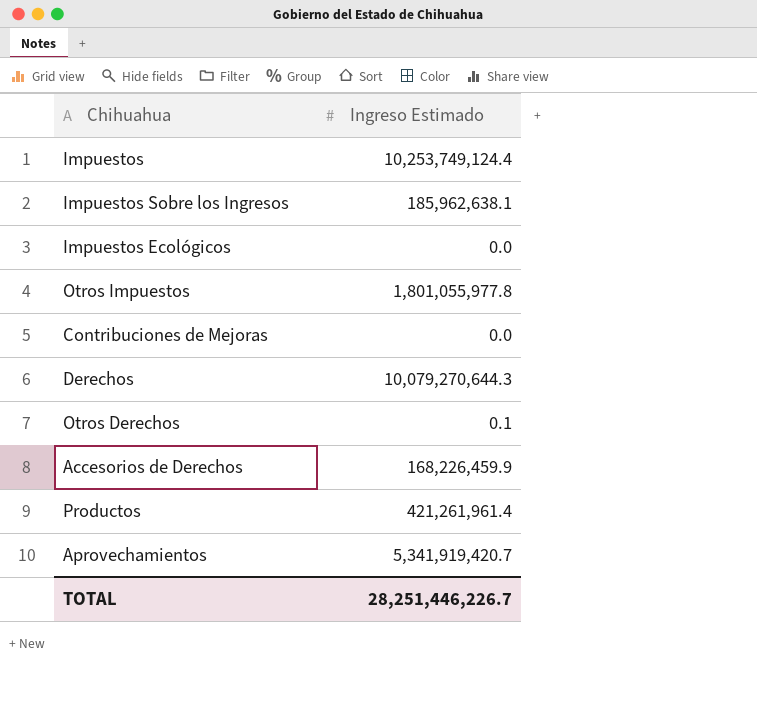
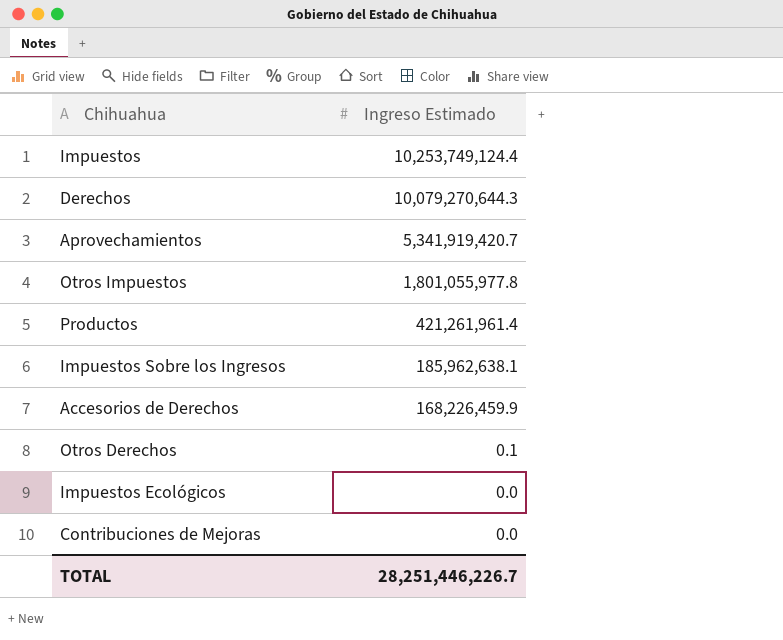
row order: none -> Ingreso Estimado descending

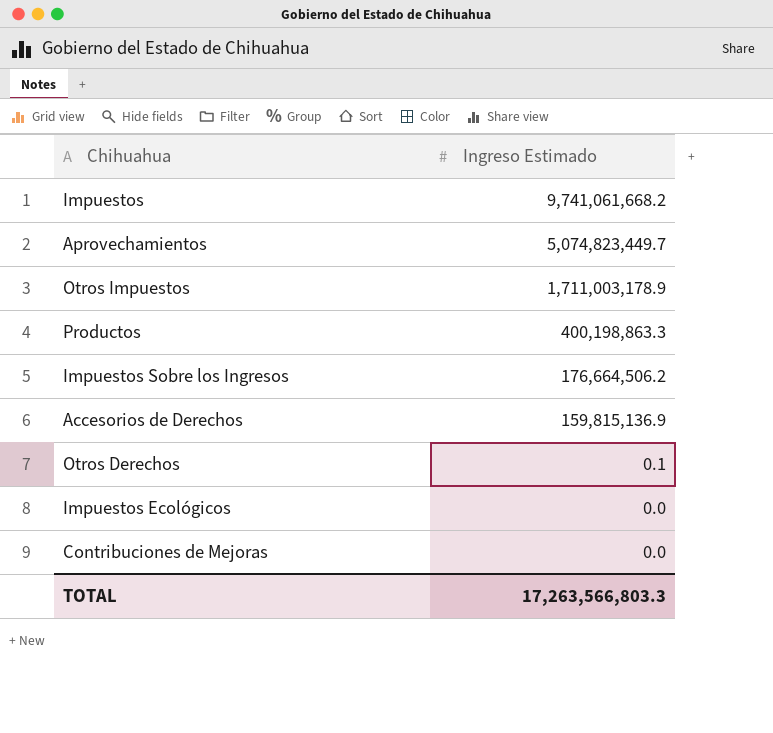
row Derechos: 10,079,270,644.3 -> none
Impuestos | Ingreso Estimado: 10,253,749,124.4 -> 9,741,061,668.2
Aprovechamientos | Ingreso Estimado: 5,341,919,420.7 -> 5,074,823,449.7
Otros Impuestos | Ingreso Estimado: 1,801,055,977.8 -> 1,711,003,178.9
Productos | Ingreso Estimado: 421,261,961.4 -> 400,198,863.3
Impuestos Sobre los Ingresos | Ingreso Estimado: 185,962,638.1 -> 176,664,506.2
Accesorios de Derechos | Ingreso Estimado: 168,226,459.9 -> 159,815,136.9
TOTAL | Ingreso Estimado: 28,251,446,226.7 -> 17,263,566,803.3

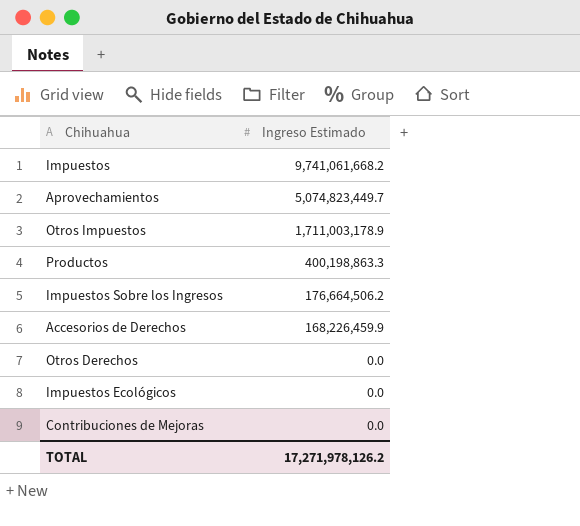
Accesorios de Derechos | Ingreso Estimado: 159,815,136.9 -> 168,226,459.9
Otros Derechos | Ingreso Estimado: 0.1 -> 0.0
TOTAL | Ingreso Estimado: 17,263,566,803.3 -> 17,271,978,126.2

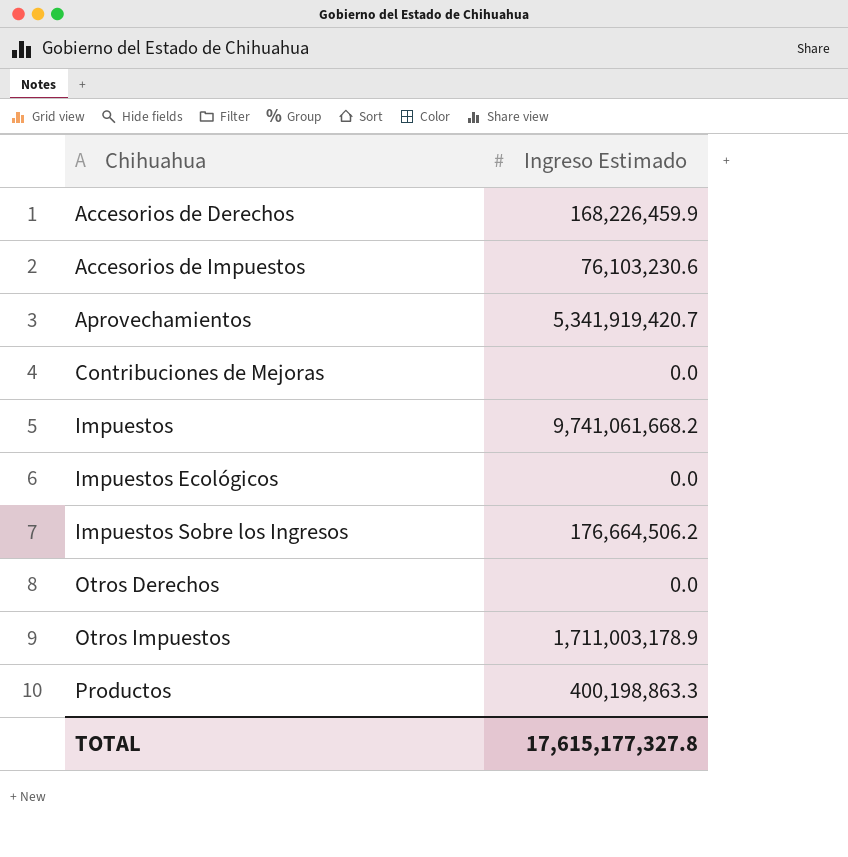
row order: Ingreso Estimado descending -> Chihuahua ascending
row Accesorios de Impuestos: none -> 76,103,230.6
Aprovechamientos | Ingreso Estimado: 5,074,823,449.7 -> 5,341,919,420.7
TOTAL | Ingreso Estimado: 17,271,978,126.2 -> 17,615,177,327.8

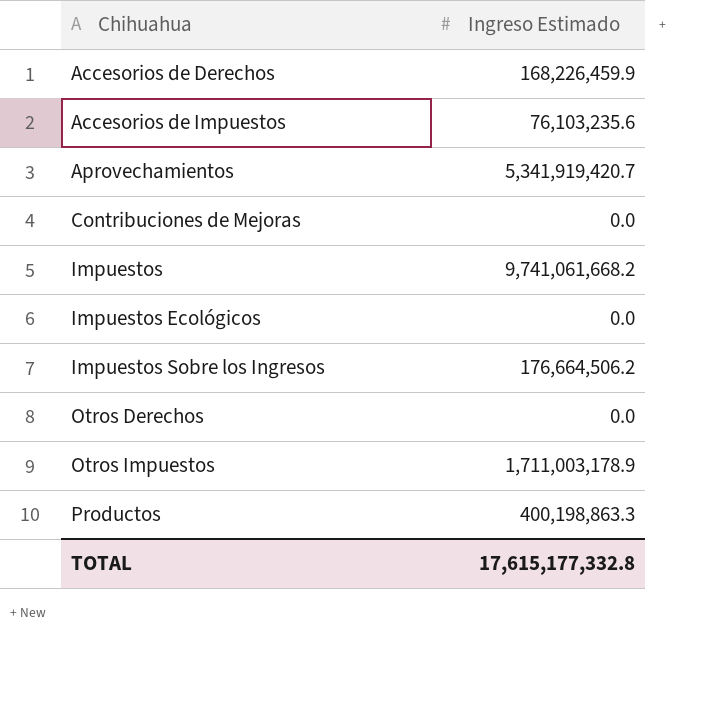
Accesorios de Impuestos | Ingreso Estimado: 76,103,230.6 -> 76,103,235.6
TOTAL | Ingreso Estimado: 17,615,177,327.8 -> 17,615,177,332.8

